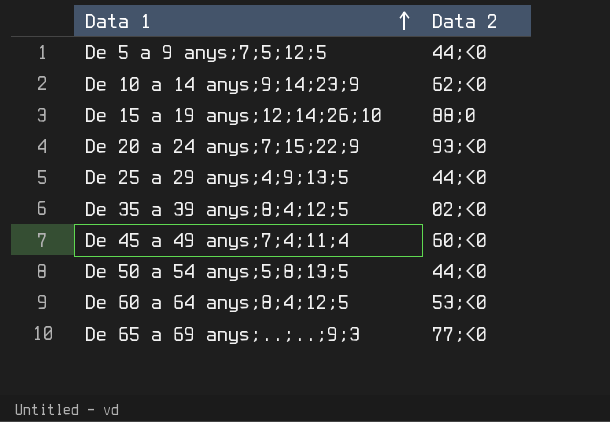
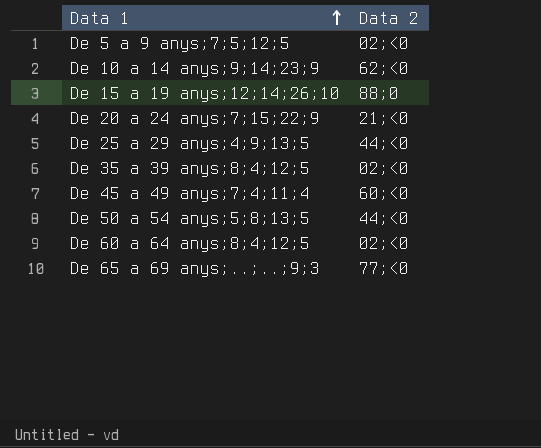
De 5 a 9 anys;7;5;12;5 | Data 2: 44;<0 -> 02;<0
De 20 a 24 anys;7;15;22;9 | Data 2: 93;<0 -> 21;<0
De 60 a 64 anys;8;4;12;5 | Data 2: 53;<0 -> 02;<0

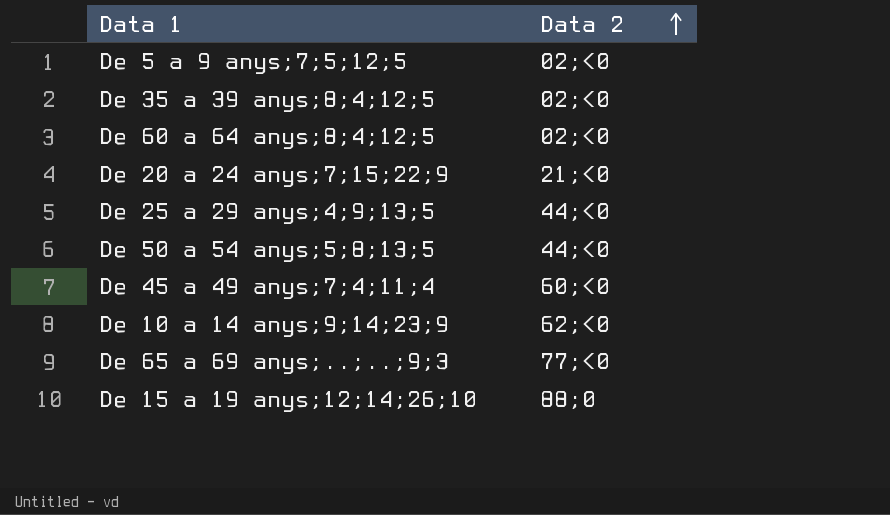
row order: Data 1 ascending -> Data 2 ascending

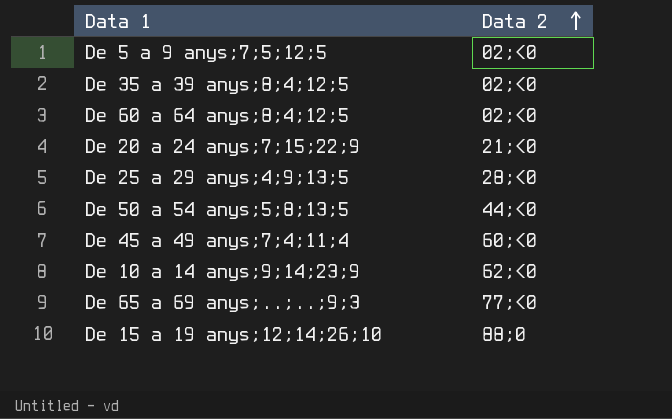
De 25 a 29 anys;4;9;13;5 | Data 2: 44;<0 -> 28;<0

